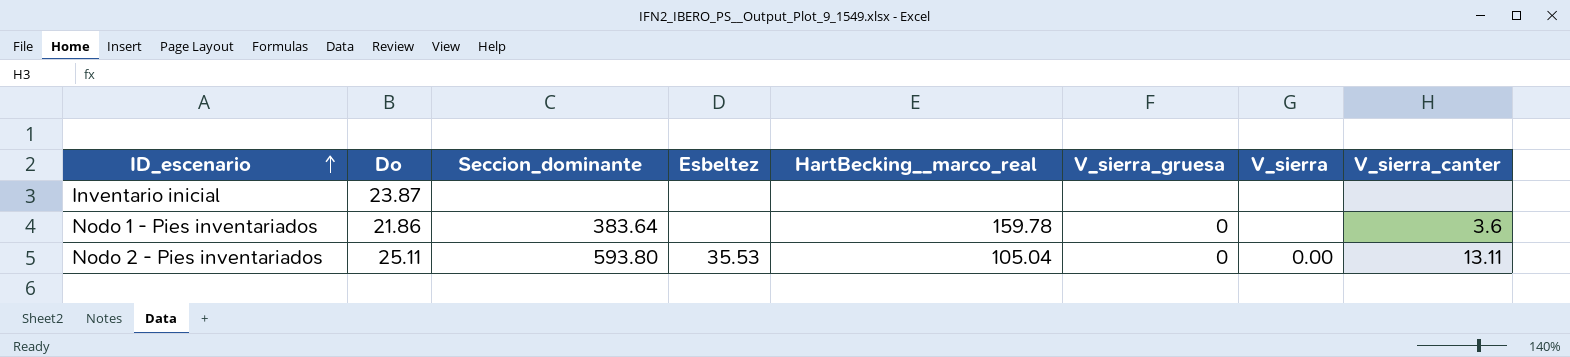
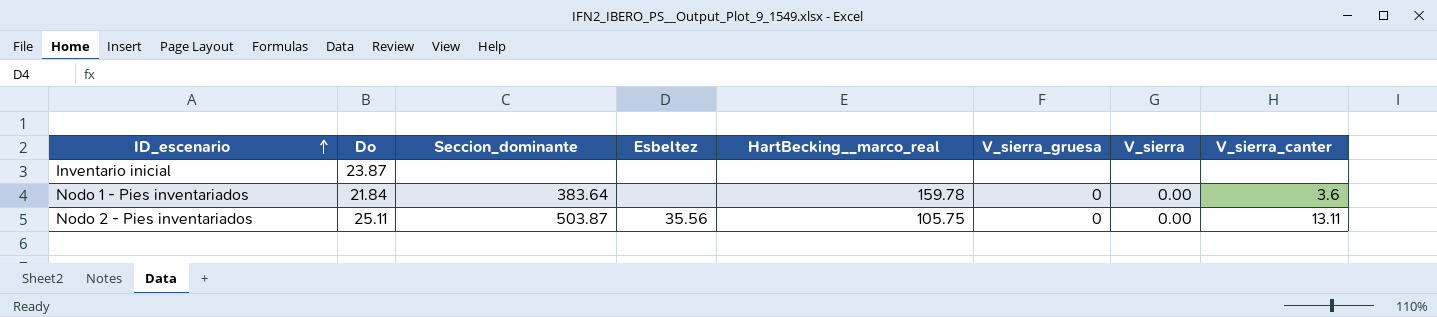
Nodo 1 - Pies inventariados | Do: 21.86 -> 21.84
Nodo 1 - Pies inventariados | V_sierra: none -> 0.00
Nodo 2 - Pies inventariados | Seccion_dominante: 593.80 -> 503.87
Nodo 2 - Pies inventariados | Esbeltez: 35.53 -> 35.56
Nodo 2 - Pies inventariados | HartBecking__marco_real: 105.04 -> 105.75

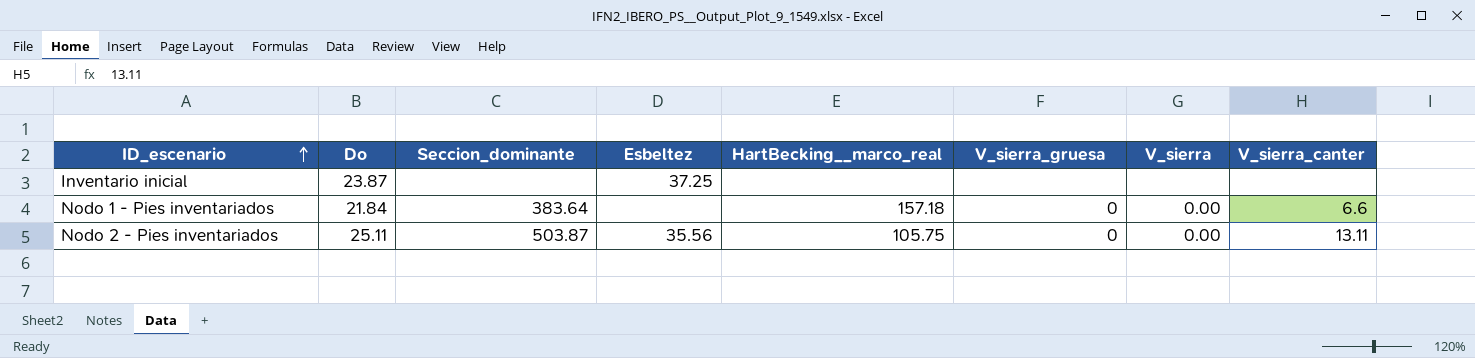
Inventario inicial | Esbeltez: none -> 37.25
Nodo 1 - Pies inventariados | HartBecking__marco_real: 159.78 -> 157.18
Nodo 1 - Pies inventariados | V_sierra_canter: 3.6 -> 6.6

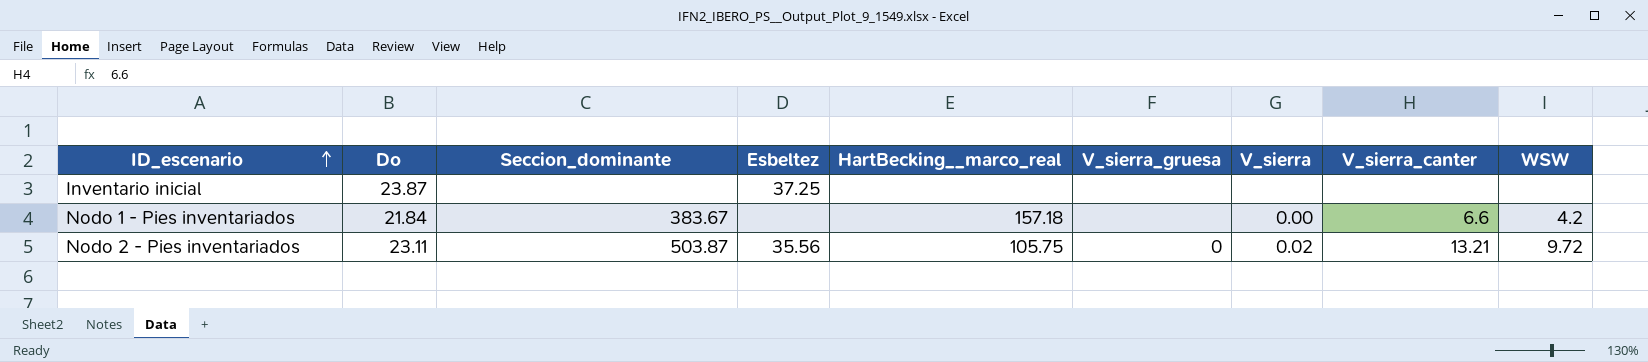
column WSW | position: none -> 9
Nodo 1 - Pies inventariados | Seccion_dominante: 383.64 -> 383.67
Nodo 1 - Pies inventariados | V_sierra_gruesa: 0 -> none
Nodo 2 - Pies inventariados | Do: 25.11 -> 23.11
Nodo 2 - Pies inventariados | V_sierra: 0.00 -> 0.02
Nodo 2 - Pies inventariados | V_sierra_canter: 13.11 -> 13.21

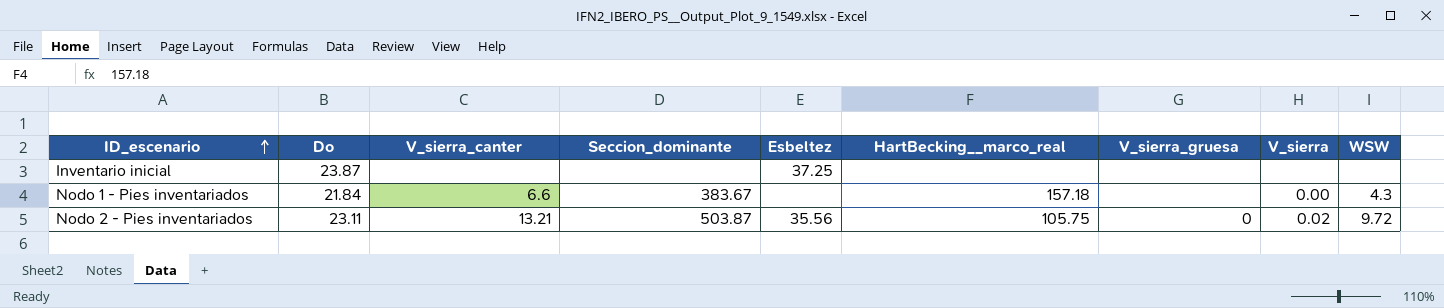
column V_sierra_canter | position: 8 -> 3
Nodo 1 - Pies inventariados | WSW: 4.2 -> 4.3

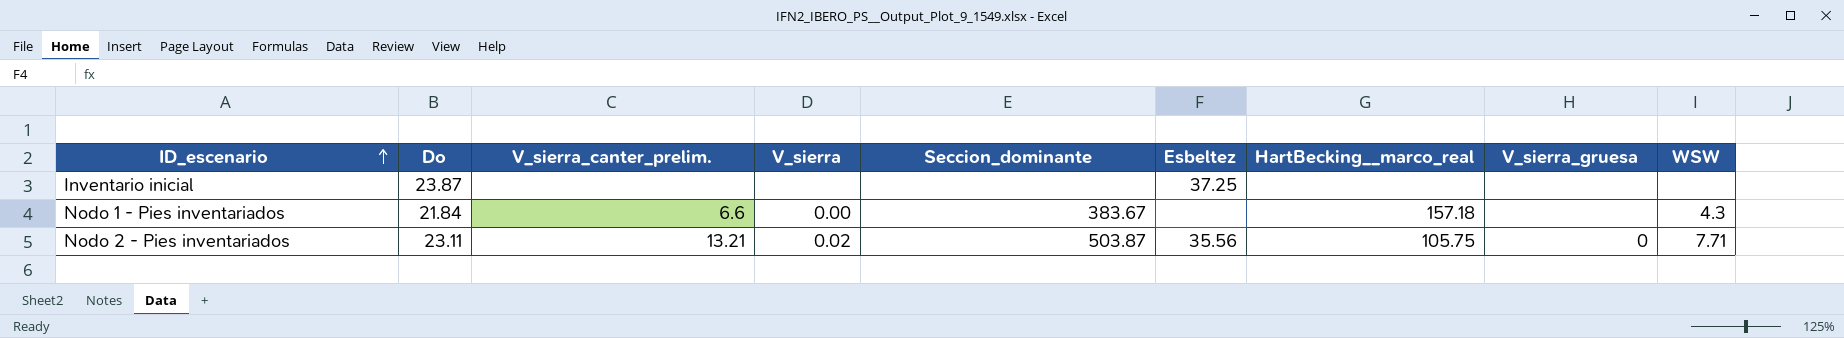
column name: V_sierra_canter -> V_sierra_canter_prelim.
column V_sierra | position: 8 -> 4
Nodo 2 - Pies inventariados | WSW: 9.72 -> 7.71

